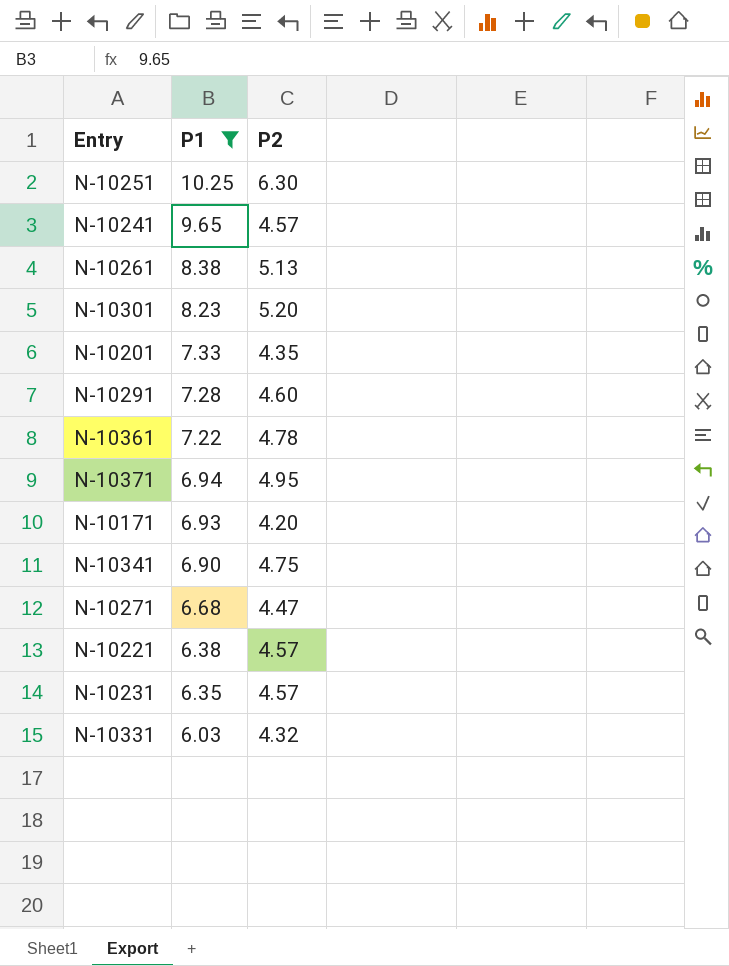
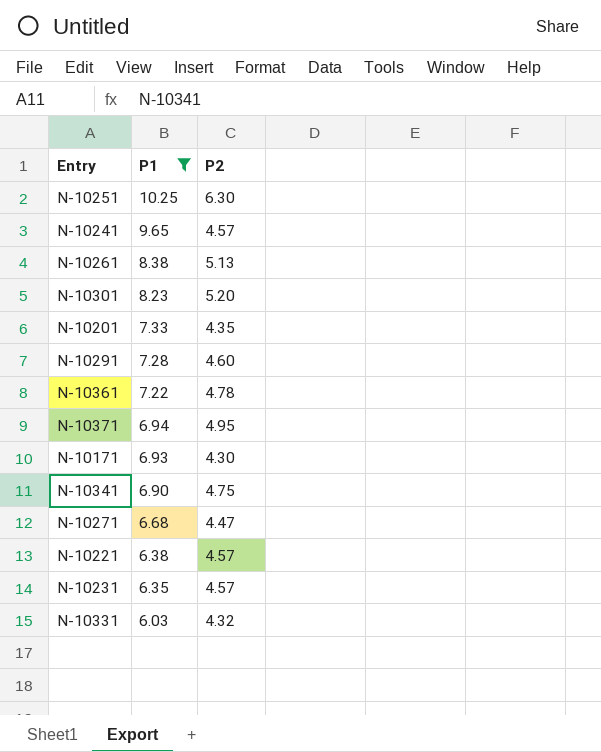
N-10171 | P2: 4.20 -> 4.30

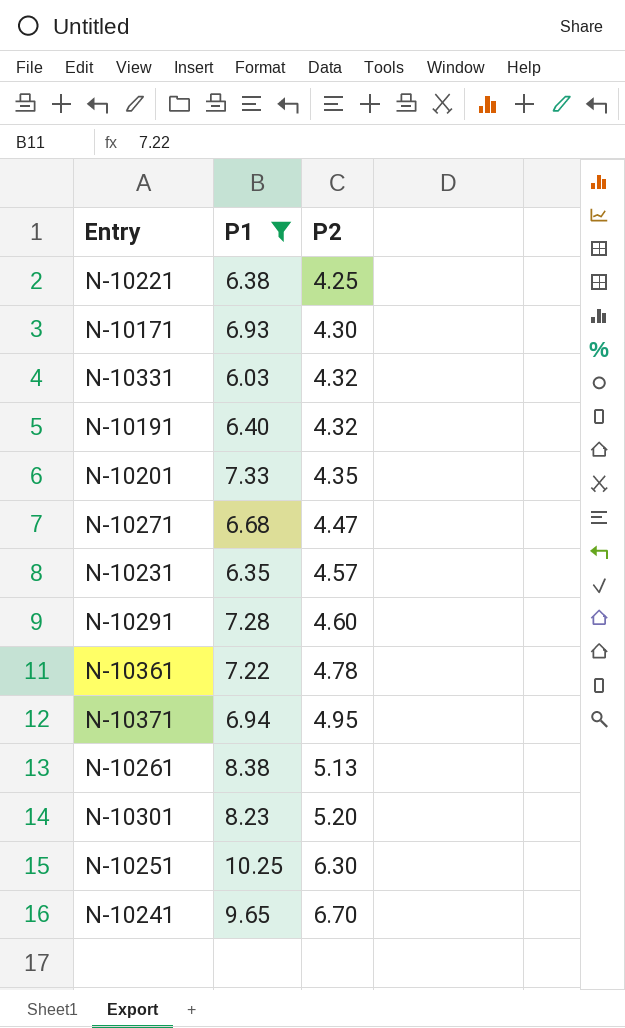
row order: P1 descending -> P2 ascending
row N-10341: 6.90 | 4.75 -> none
N-10221 | P2: 4.57 -> 4.25
row N-10191: none -> 6.40 | 4.32
N-10241 | P2: 4.57 -> 6.70

